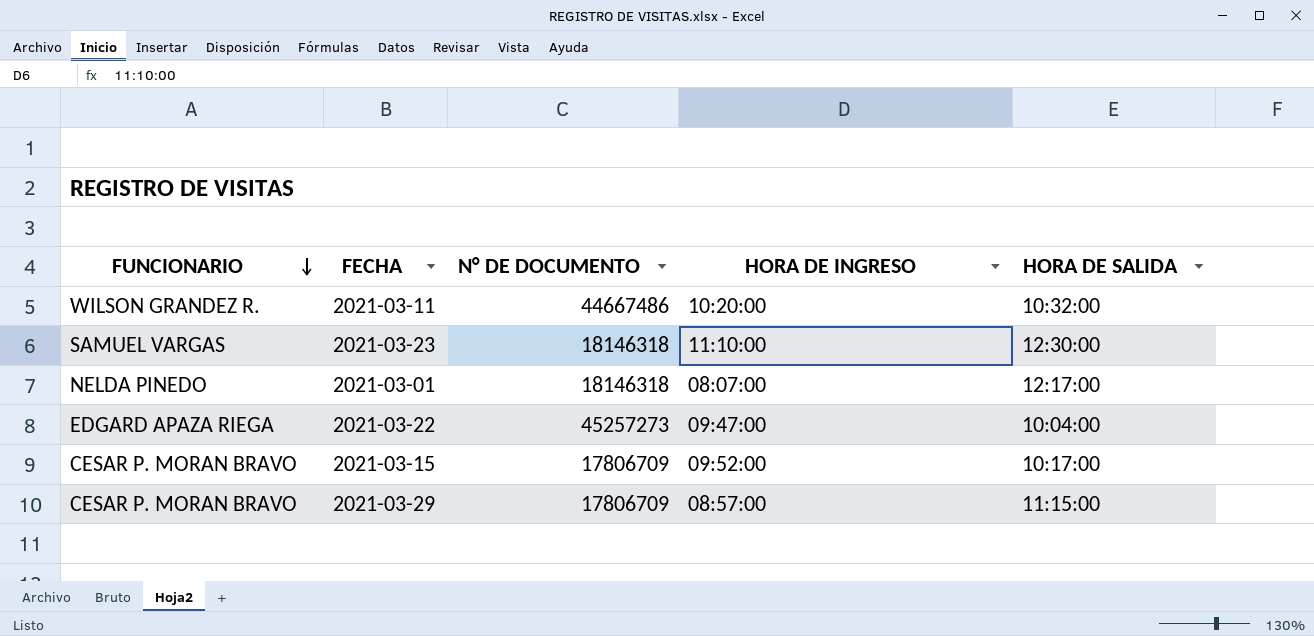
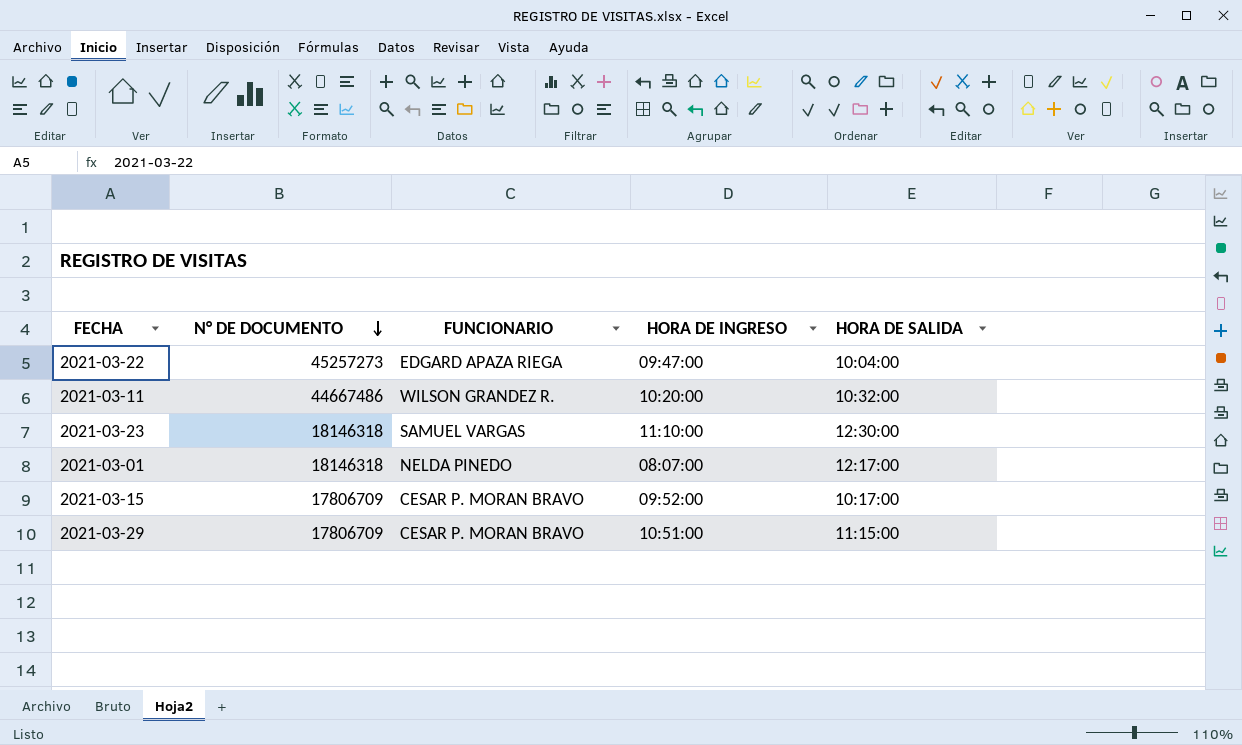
row order: FUNCIONARIO descending -> N° DE DOCUMENTO descending
column FUNCIONARIO | position: 1 -> 3
2021-03-29 | HORA DE INGRESO: 08:57:00 -> 10:51:00

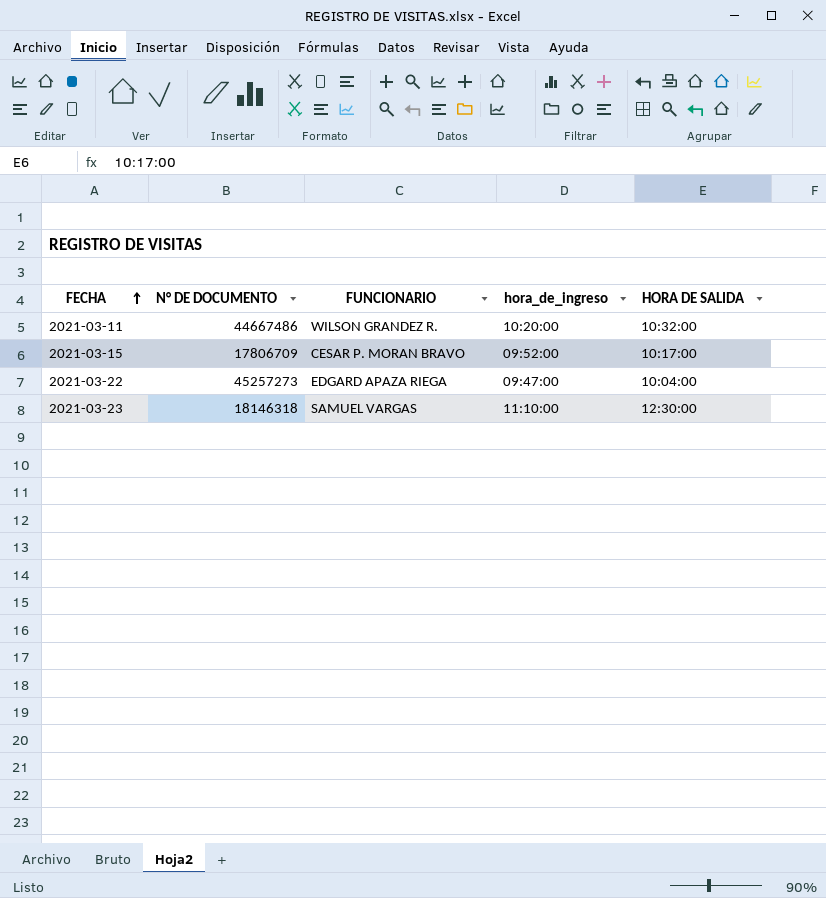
row order: N° DE DOCUMENTO descending -> FECHA ascending
column name: HORA DE INGRESO -> hora_de_ingreso
row 2021-03-01: 18146318 | NELDA PINEDO | 08:07:00 | 12:17:00 -> none
row 2021-03-29: 17806709 | CESAR P. MORAN BRAVO | 10:51:00 | 11:15:00 -> none

